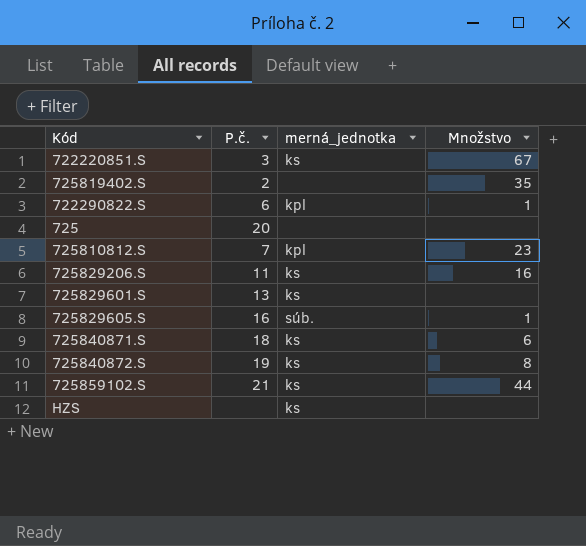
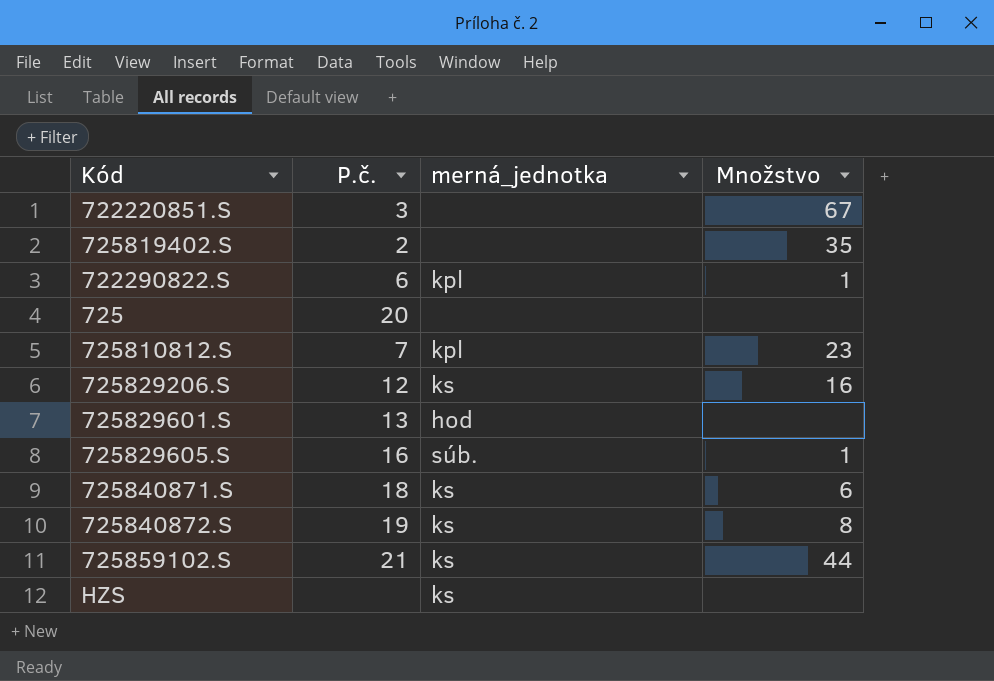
722220851.S | merná_jednotka: ks -> none
725829206.S | P.č.: 11 -> 12
725829601.S | merná_jednotka: ks -> hod

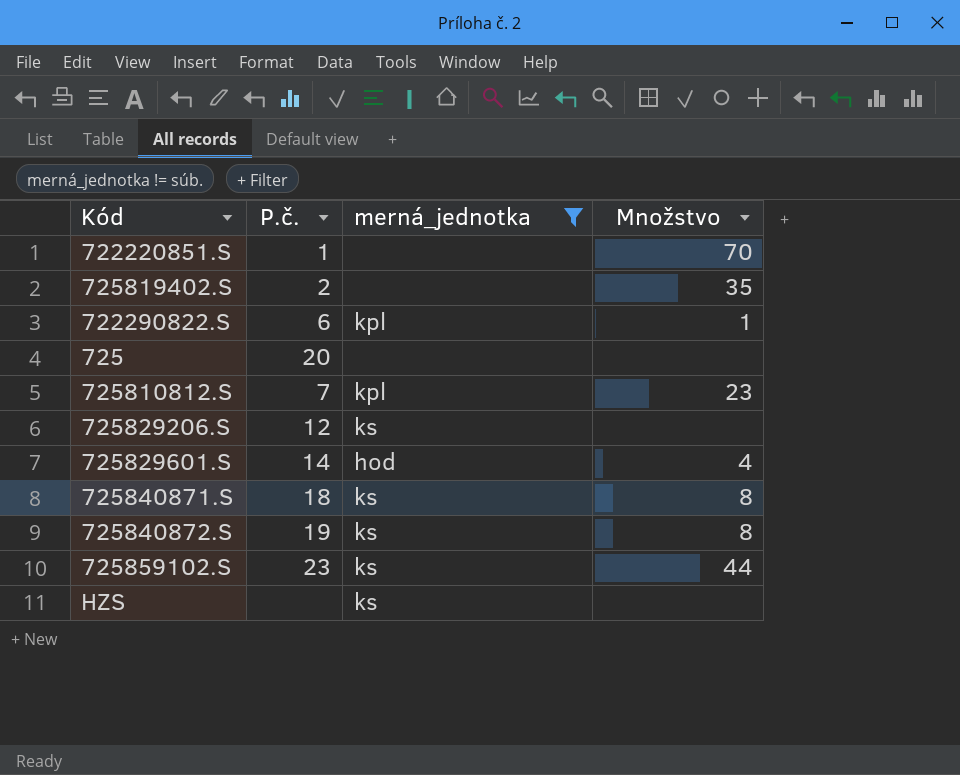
filter: none -> merná_jednotka != súb.
722220851.S | P.č.: 3 -> 1
722220851.S | Množstvo: 67 -> 70
725829206.S | Množstvo: 16 -> none
725829601.S | P.č.: 13 -> 14
725829601.S | Množstvo: none -> 4
725840871.S | Množstvo: 6 -> 8
725859102.S | P.č.: 21 -> 23

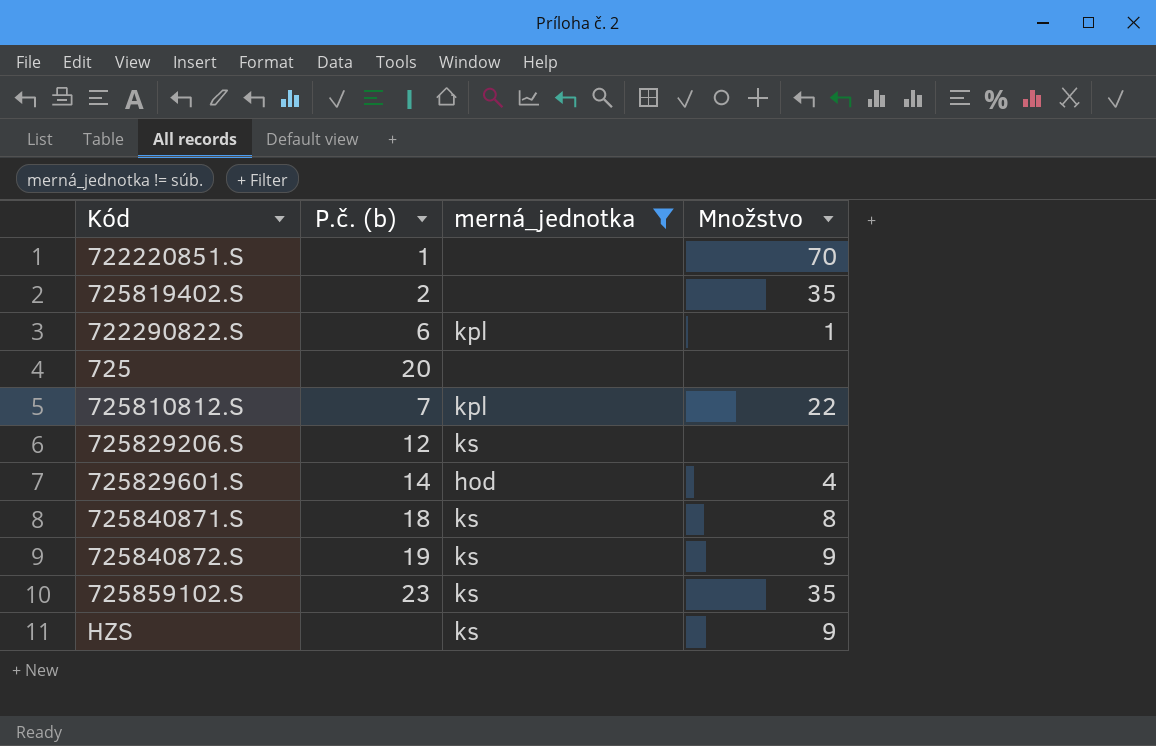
column name: P.č. -> P.č. (b)
725810812.S | Množstvo: 23 -> 22
725840872.S | Množstvo: 8 -> 9
725859102.S | Množstvo: 44 -> 35
HZS | Množstvo: none -> 9

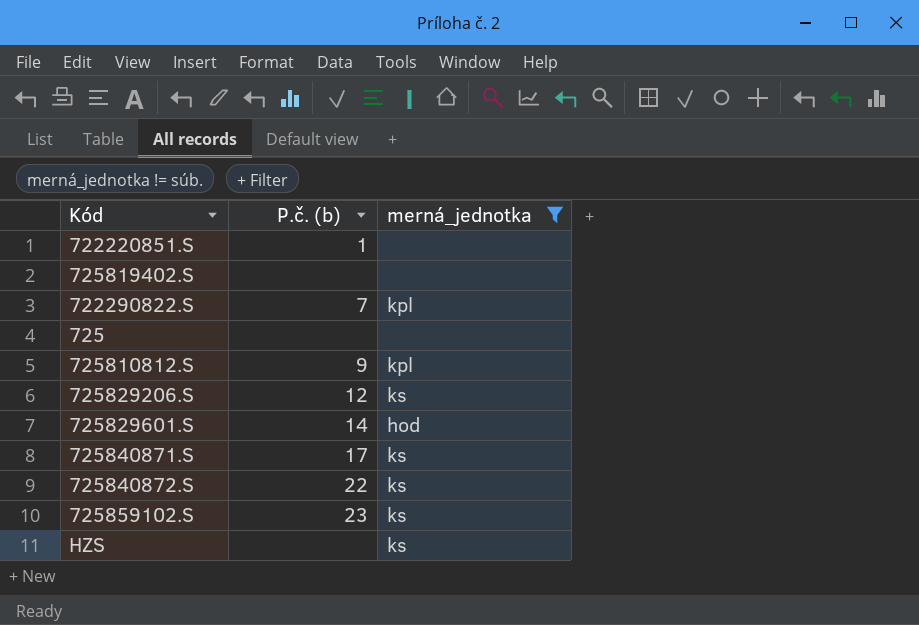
column Množstvo | position: 4 -> none
725819402.S | P.č. (b): 2 -> none
722290822.S | P.č. (b): 6 -> 7
725 | P.č. (b): 20 -> none
725810812.S | P.č. (b): 7 -> 9
725840871.S | P.č. (b): 18 -> 17
725840872.S | P.č. (b): 19 -> 22

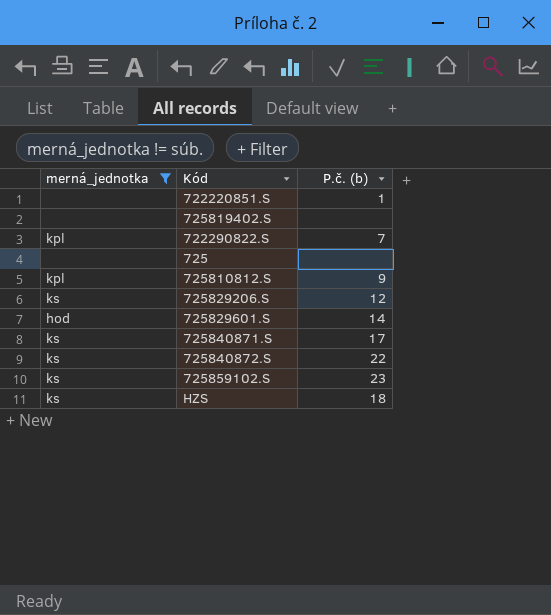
column merná_jednotka | position: 3 -> 1
HZS | P.č. (b): none -> 18

